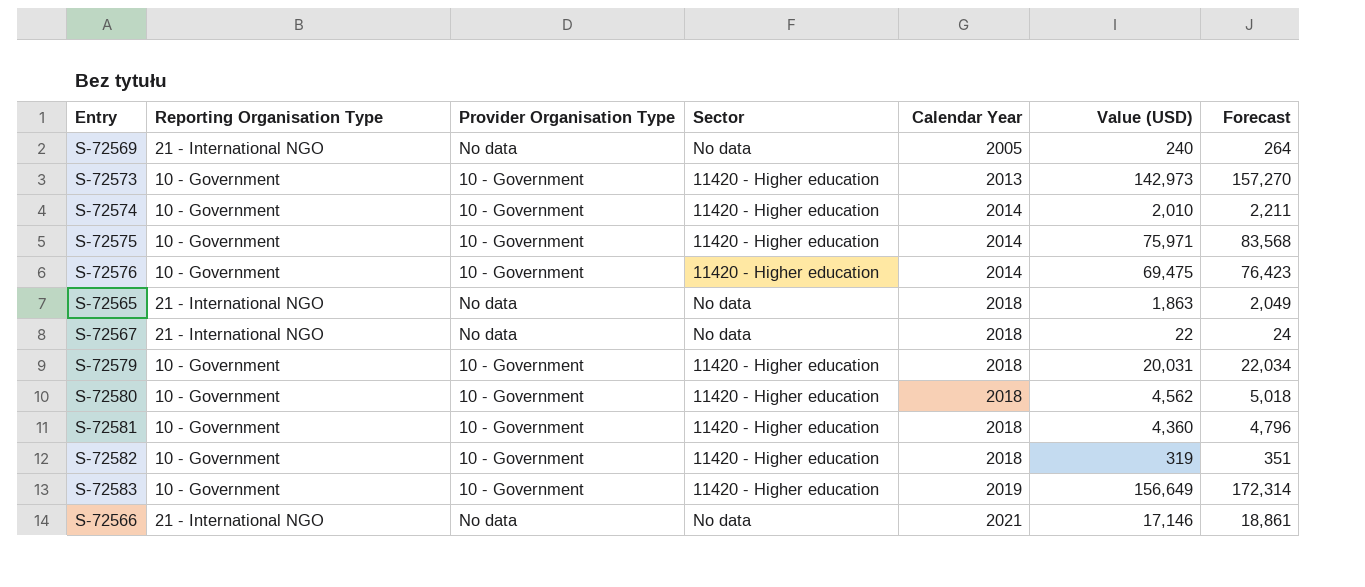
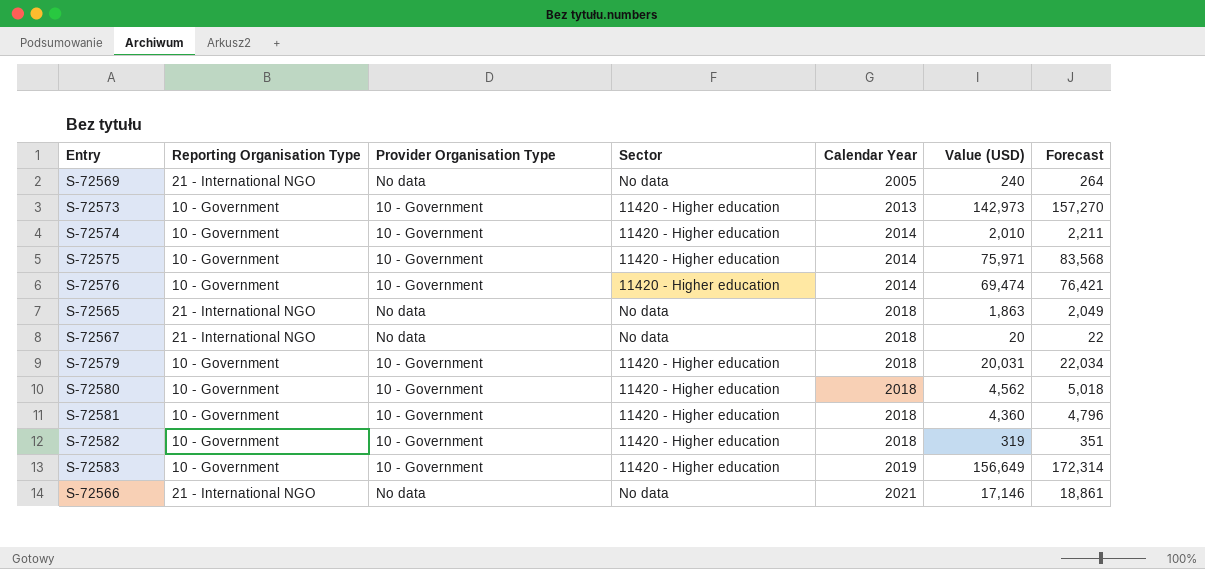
S-72576 | Value (USD): 69,475 -> 69,474
S-72576 | Forecast: 76,423 -> 76,421
S-72567 | Value (USD): 22 -> 20
S-72567 | Forecast: 24 -> 22

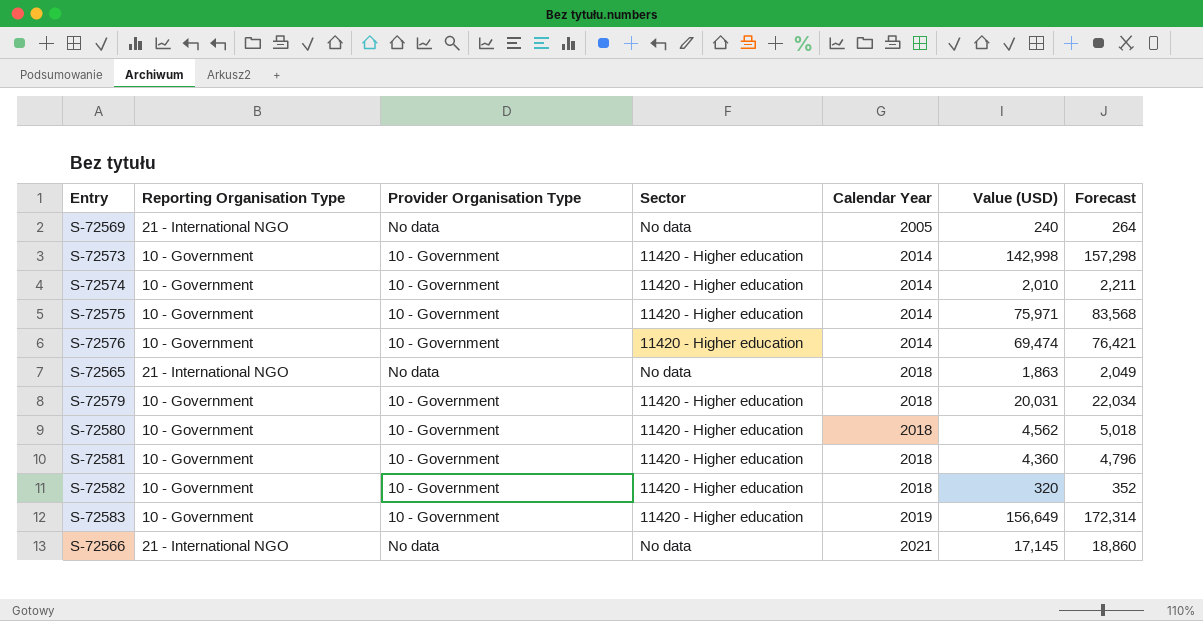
row S-72567: 21 - International NGO | No data | No data | 2018 | 20 | 22 -> none
S-72573 | Calendar Year: 2013 -> 2014
S-72573 | Value (USD): 142,973 -> 142,998
S-72573 | Forecast: 157,270 -> 157,298
S-72582 | Value (USD): 319 -> 320
S-72582 | Forecast: 351 -> 352
S-72566 | Value (USD): 17,146 -> 17,145
S-72566 | Forecast: 18,861 -> 18,860

